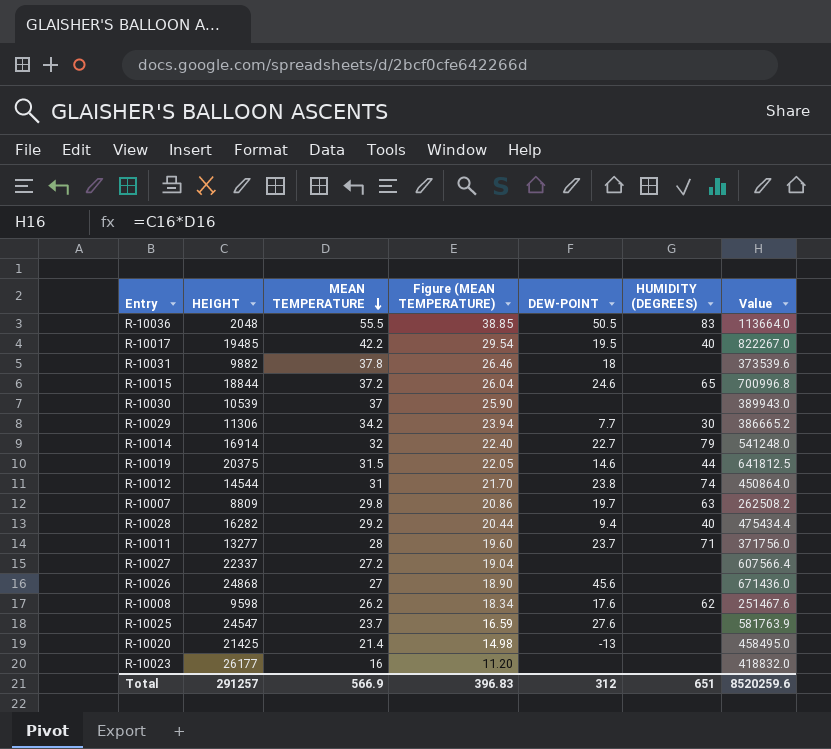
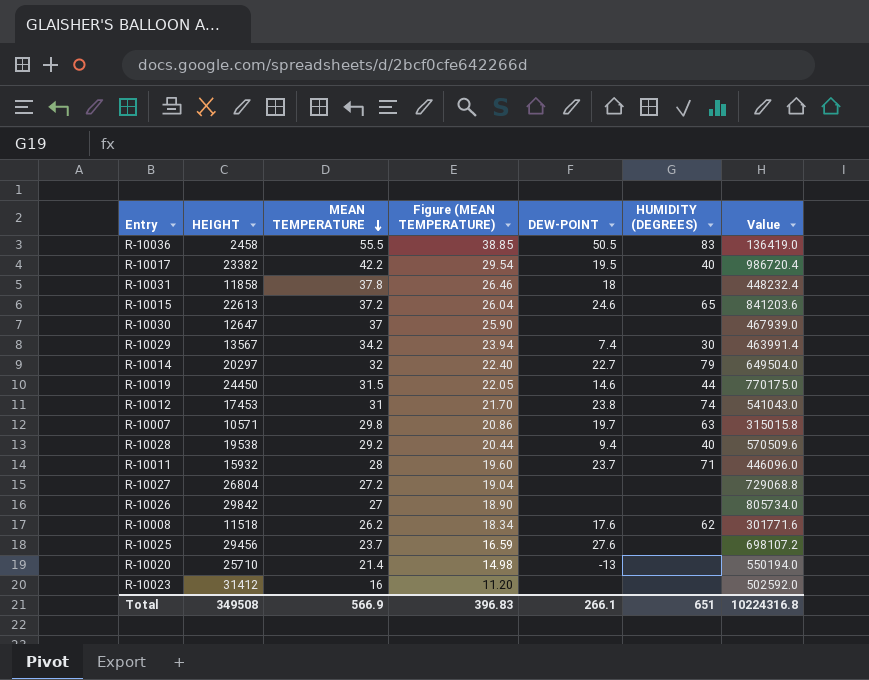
R-10036 | HEIGHT: 2048 -> 2458
R-10036 | Value: 113664.0 -> 136419.0
R-10017 | HEIGHT: 19485 -> 23382
R-10017 | Value: 822267.0 -> 986720.4
R-10031 | HEIGHT: 9882 -> 11858
R-10031 | Value: 373539.6 -> 448232.4
R-10015 | HEIGHT: 18844 -> 22613
R-10015 | Value: 700996.8 -> 841203.6
R-10030 | HEIGHT: 10539 -> 12647
R-10030 | Value: 389943.0 -> 467939.0
R-10029 | HEIGHT: 11306 -> 13567
R-10029 | DEW-POINT: 7.7 -> 7.4
R-10029 | Value: 386665.2 -> 463991.4
R-10014 | HEIGHT: 16914 -> 20297
R-10014 | Value: 541248.0 -> 649504.0
R-10019 | HEIGHT: 20375 -> 24450
R-10019 | Value: 641812.5 -> 770175.0
R-10012 | HEIGHT: 14544 -> 17453
R-10012 | Value: 450864.0 -> 541043.0
R-10007 | HEIGHT: 8809 -> 10571
R-10007 | Value: 262508.2 -> 315015.8
R-10028 | HEIGHT: 16282 -> 19538
R-10028 | Value: 475434.4 -> 570509.6
R-10011 | HEIGHT: 13277 -> 15932
R-10011 | Value: 371756.0 -> 446096.0
R-10027 | HEIGHT: 22337 -> 26804
R-10027 | Value: 607566.4 -> 729068.8
R-10026 | HEIGHT: 24868 -> 29842
R-10026 | DEW-POINT: 45.6 -> none
R-10026 | Value: 671436.0 -> 805734.0
R-10008 | HEIGHT: 9598 -> 11518
R-10008 | Value: 251467.6 -> 301771.6
R-10025 | HEIGHT: 24547 -> 29456
R-10025 | Value: 581763.9 -> 698107.2
R-10020 | HEIGHT: 21425 -> 25710
R-10020 | Value: 458495.0 -> 550194.0
R-10023 | HEIGHT: 26177 -> 31412
R-10023 | Value: 418832.0 -> 502592.0
Total | HEIGHT: 291257 -> 349508
Total | DEW-POINT: 312 -> 266.1
Total | Value: 8520259.6 -> 10224316.8

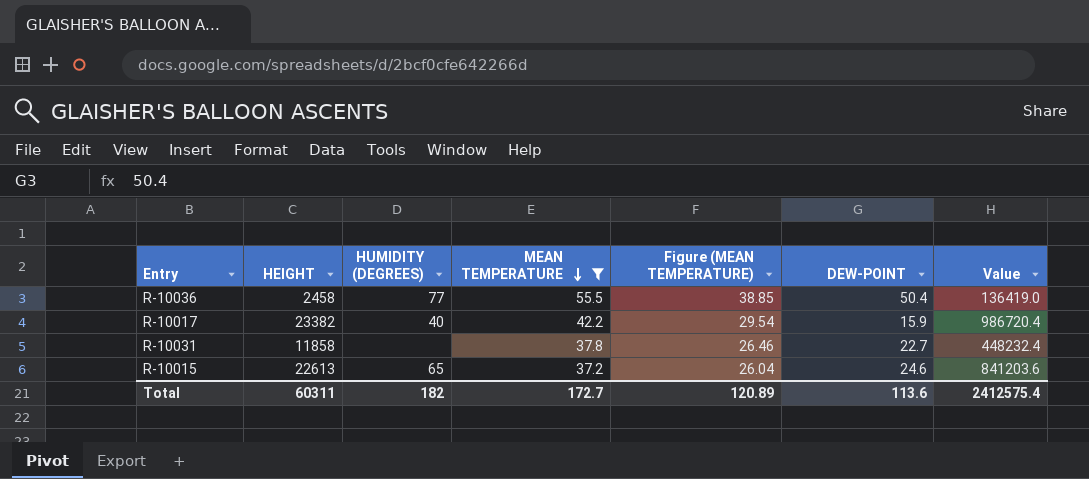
filter: none -> MEAN TEMPERATURE >= 37.2
column HUMIDITY (DEGREES) | position: 6 -> 3
R-10036 | HUMIDITY (DEGREES): 83 -> 77
R-10036 | DEW-POINT: 50.5 -> 50.4
R-10017 | DEW-POINT: 19.5 -> 15.9
R-10031 | DEW-POINT: 18 -> 22.7
Total | HEIGHT: 349508 -> 60311
Total | HUMIDITY (DEGREES): 651 -> 182
Total | MEAN TEMPERATURE: 566.9 -> 172.7
Total | Figure (MEAN TEMPERATURE): 396.83 -> 120.89
Total | DEW-POINT: 266.1 -> 113.6
Total | Value: 10224316.8 -> 2412575.4

